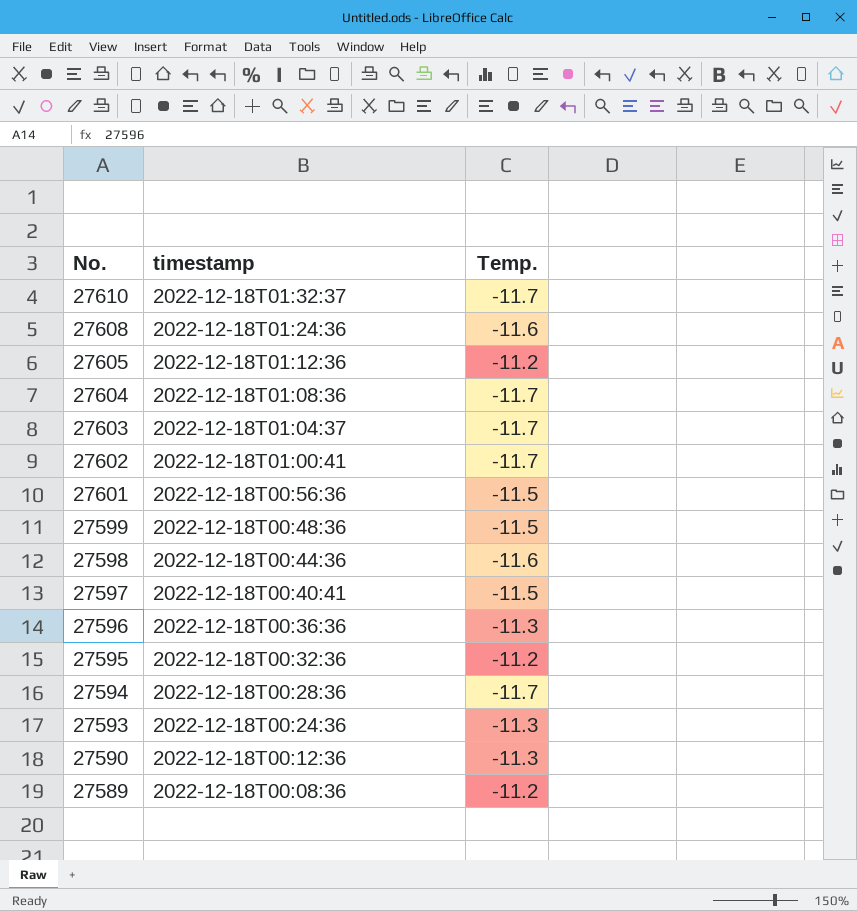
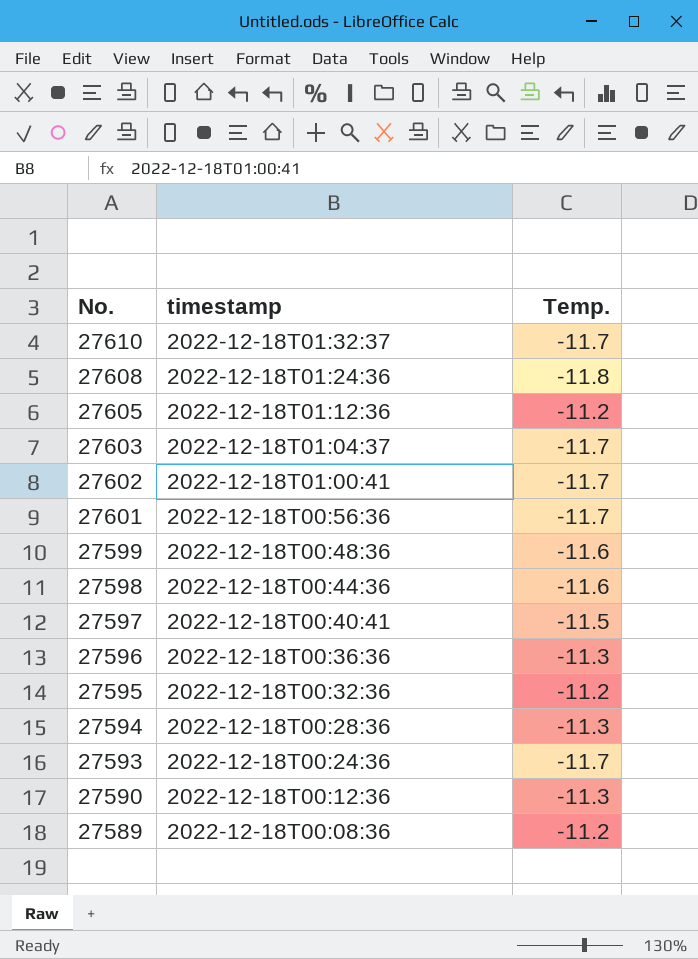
row 27604: 2022-12-18T01:08:36 | -11.7 -> none
27608 | Temp.: -11.6 -> -11.8
27601 | Temp.: -11.5 -> -11.7
27599 | Temp.: -11.5 -> -11.6
27594 | Temp.: -11.7 -> -11.3
27593 | Temp.: -11.3 -> -11.7

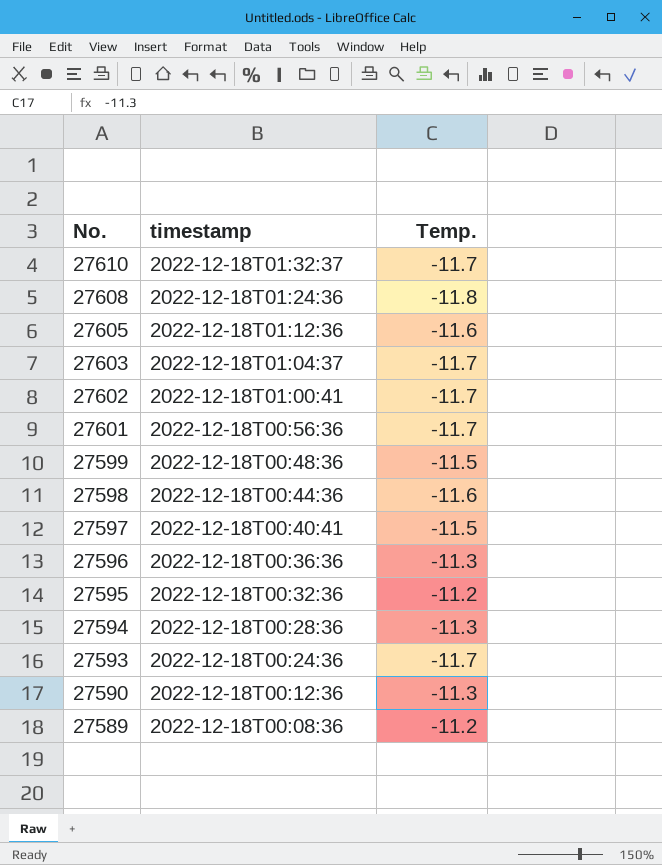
27605 | Temp.: -11.2 -> -11.6
27599 | Temp.: -11.6 -> -11.5

